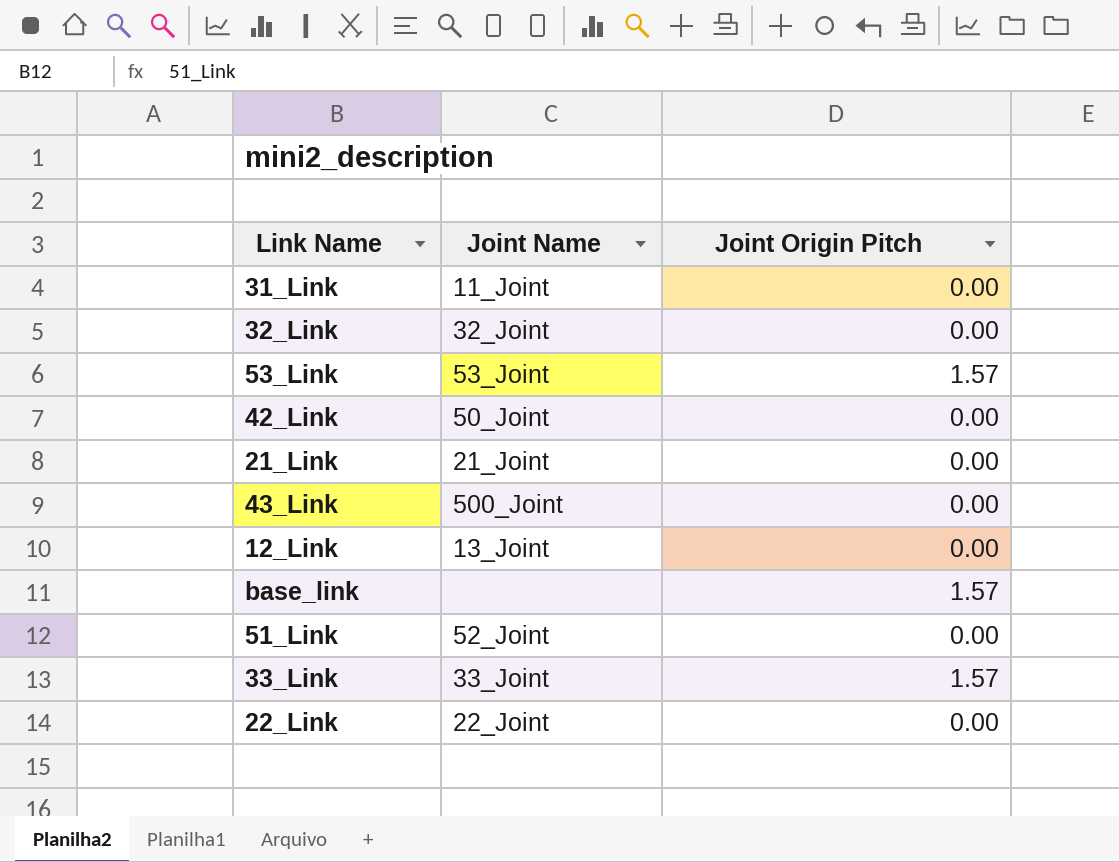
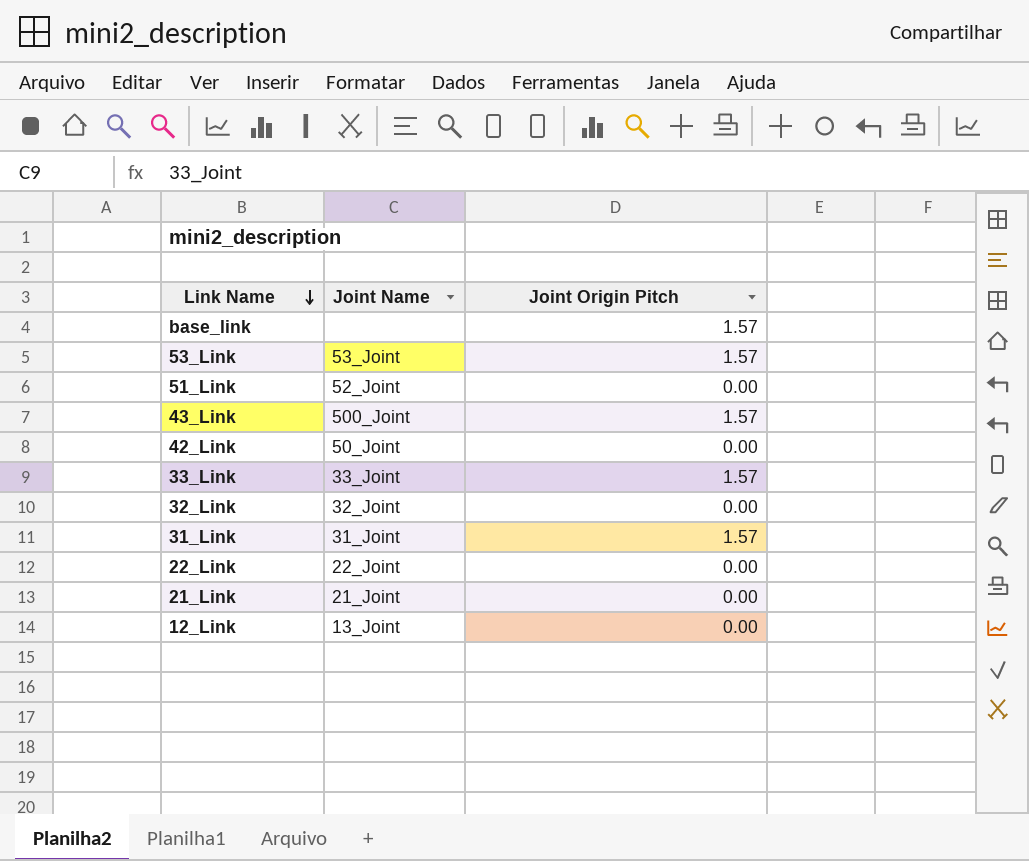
row order: none -> Link Name descending
43_Link | Joint Origin Pitch: 0.00 -> 1.57
31_Link | Joint Name: 11_Joint -> 31_Joint
31_Link | Joint Origin Pitch: 0.00 -> 1.57

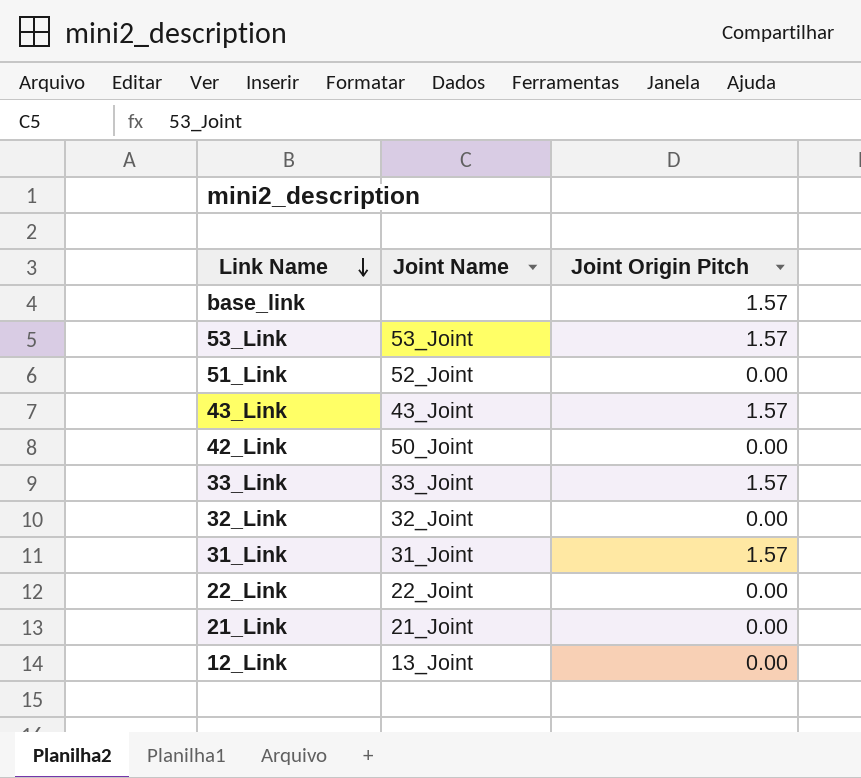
43_Link | Joint Name: 500_Joint -> 43_Joint

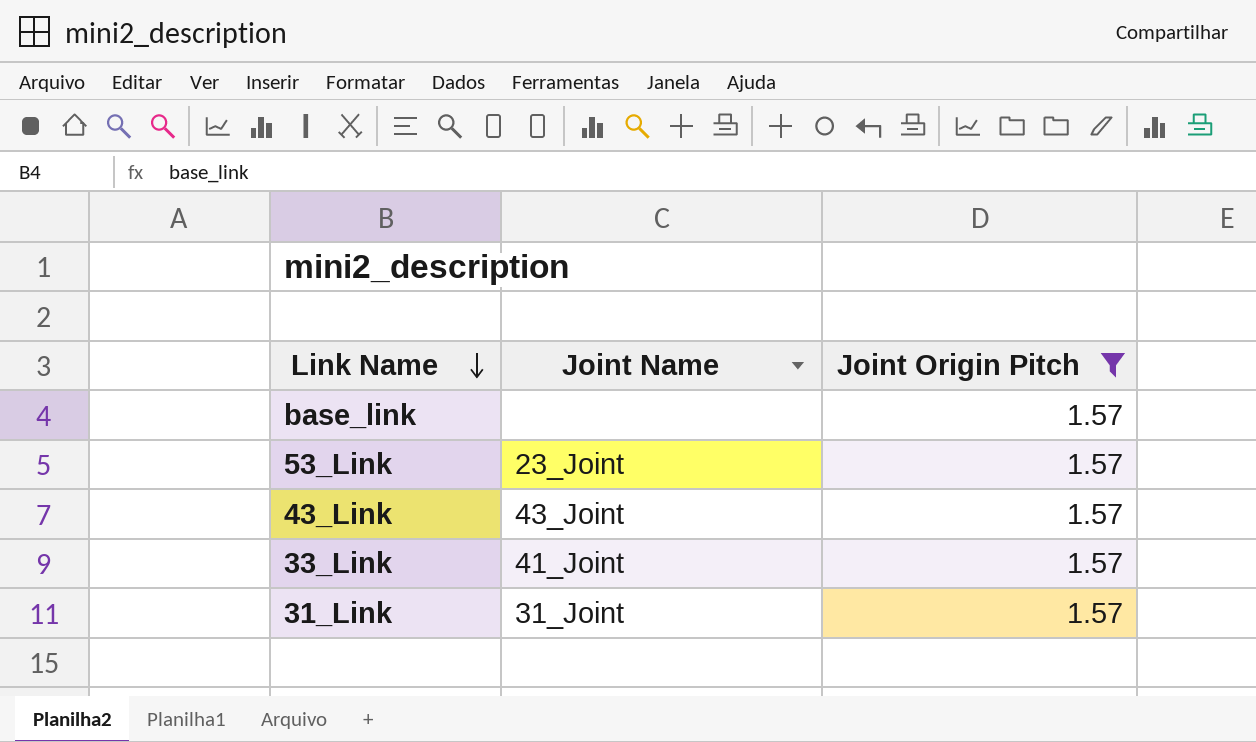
filter: none -> Joint Origin Pitch = 1.57
53_Link | Joint Name: 53_Joint -> 23_Joint
33_Link | Joint Name: 33_Joint -> 41_Joint

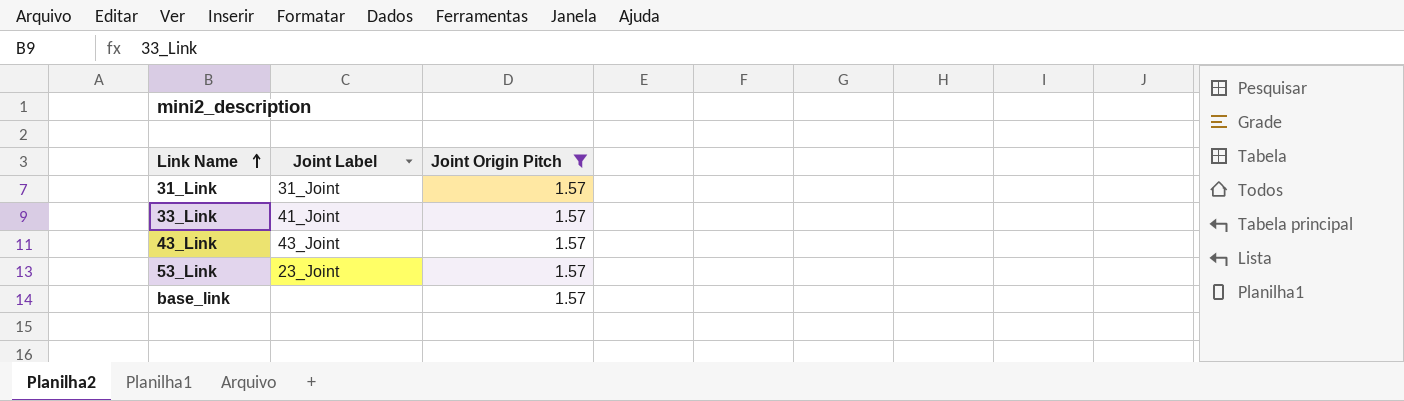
row order: Link Name descending -> Link Name ascending
column name: Joint Name -> Joint Label

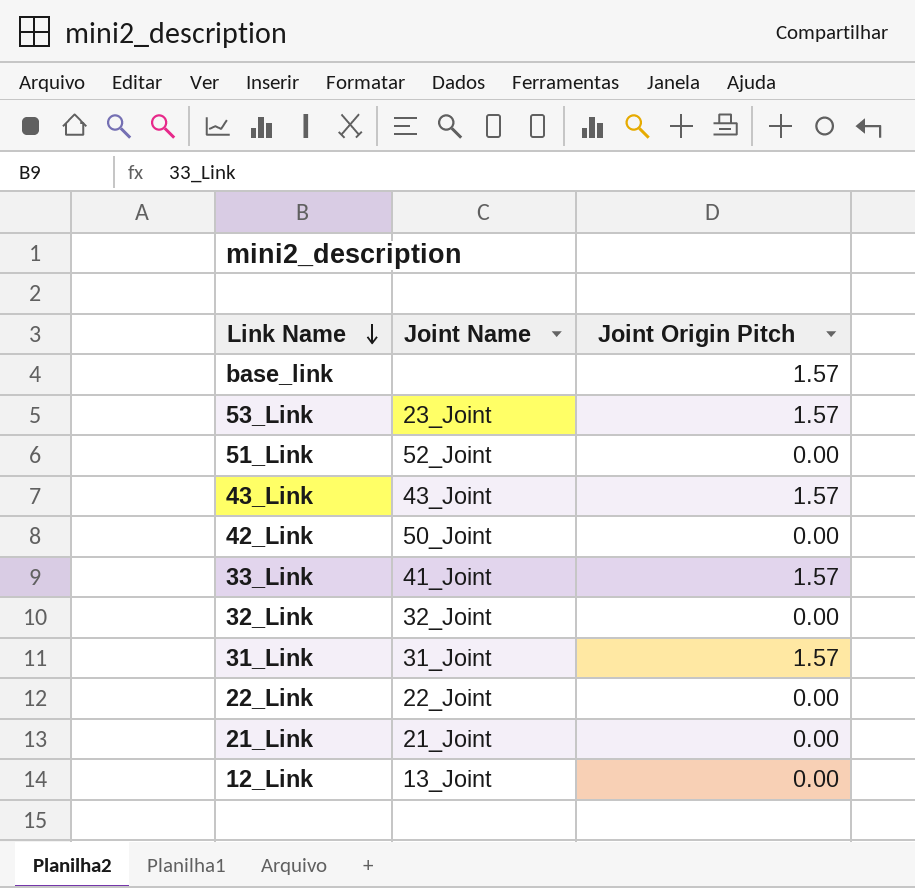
filter: Joint Origin Pitch = 1.57 -> none
row order: Link Name ascending -> Link Name descending
column name: Joint Label -> Joint Name

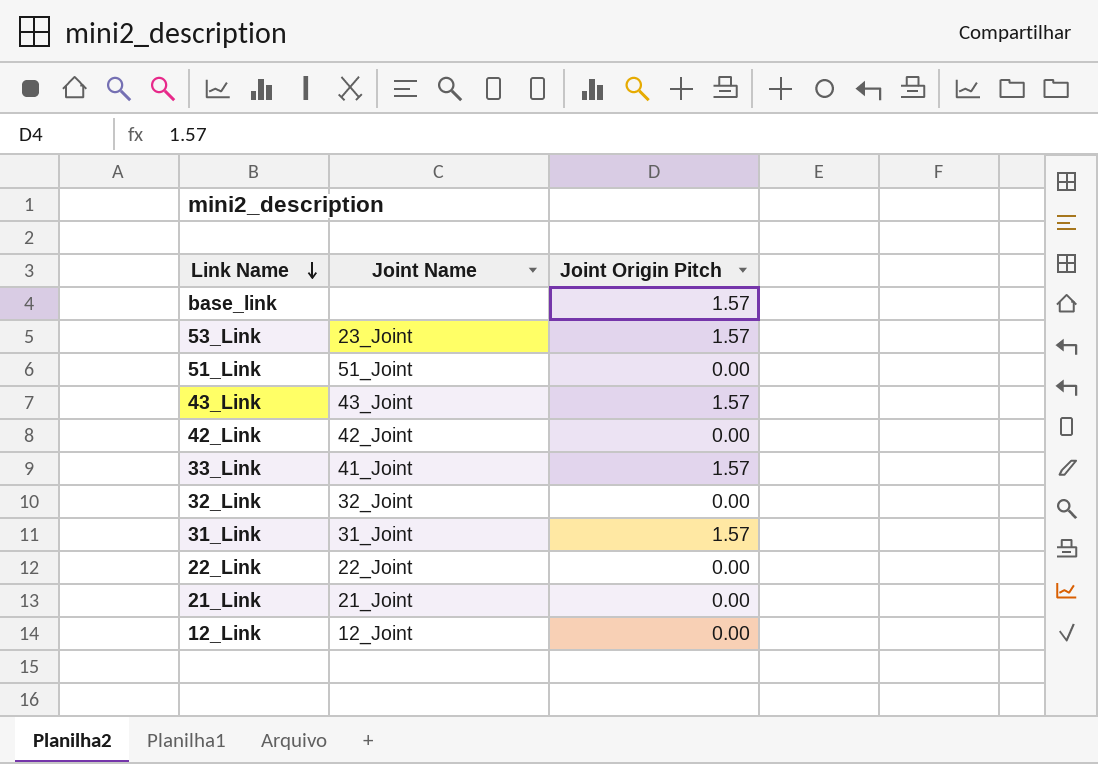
51_Link | Joint Name: 52_Joint -> 51_Joint
42_Link | Joint Name: 50_Joint -> 42_Joint
12_Link | Joint Name: 13_Joint -> 12_Joint

